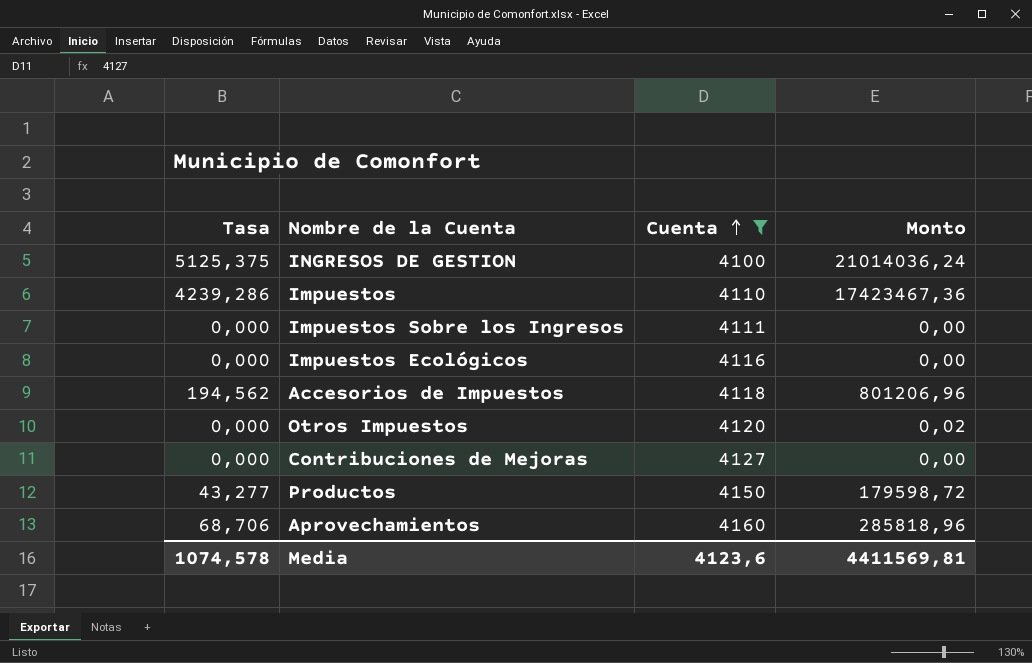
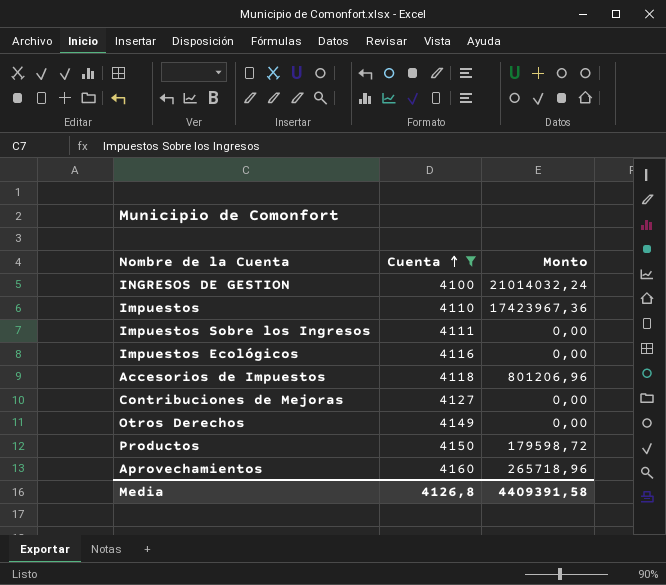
column Tasa | formula: [Monto] / [Cuenta] -> none
row Otros Impuestos: 0,000 | 4120 | 0,02 -> none
INGRESOS DE GESTION | Monto: 21014036,24 -> 21014032,24
Impuestos | Monto: 17423467,36 -> 17423967,36
row Otros Derechos: none -> 4149 | 0,00
Aprovechamientos | Monto: 285818,96 -> 265718,96
Media | Cuenta: 4123,6 -> 4126,8
Media | Monto: 4411569,81 -> 4409391,58

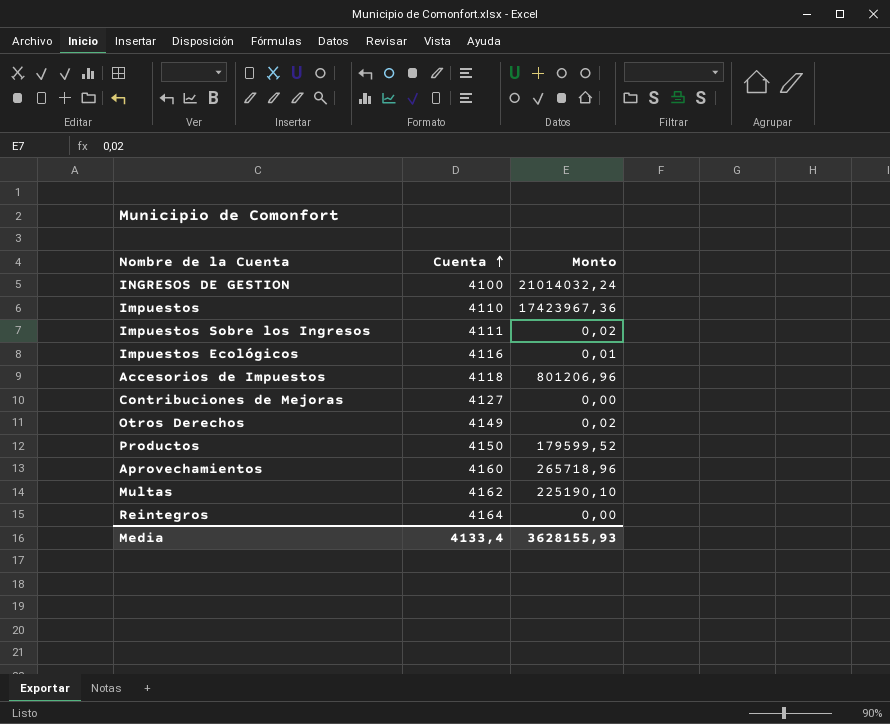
filter: Cuenta <= 4160 -> none
Impuestos Sobre los Ingresos | Monto: 0,00 -> 0,02
Impuestos Ecológicos | Monto: 0,00 -> 0,01
Otros Derechos | Monto: 0,00 -> 0,02
Productos | Monto: 179598,72 -> 179599,52
Media | Cuenta: 4126,8 -> 4133,4
Media | Monto: 4409391,58 -> 3628155,93

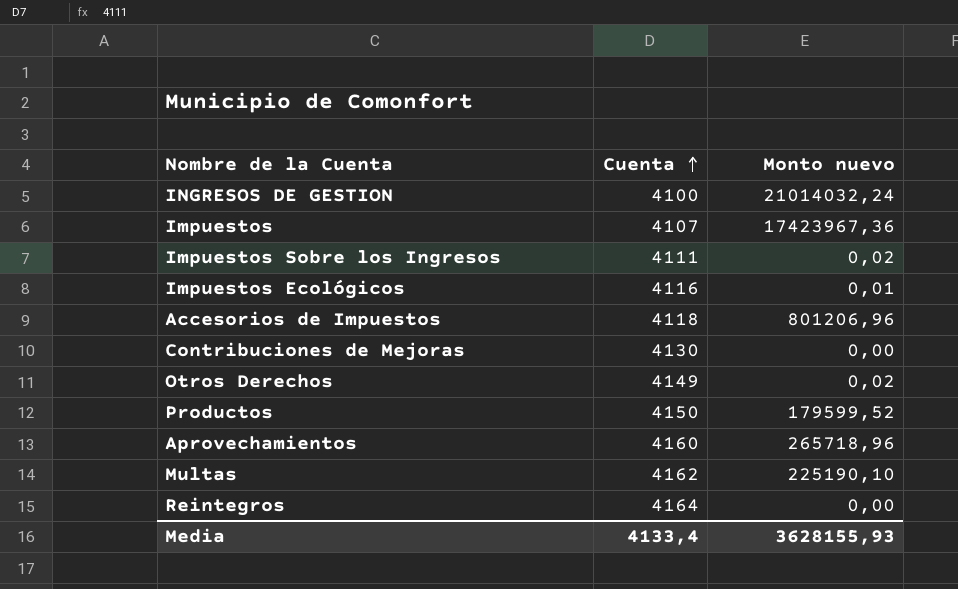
column name: Monto -> Monto nuevo
Impuestos | Cuenta: 4110 -> 4107
Contribuciones de Mejoras | Cuenta: 4127 -> 4130

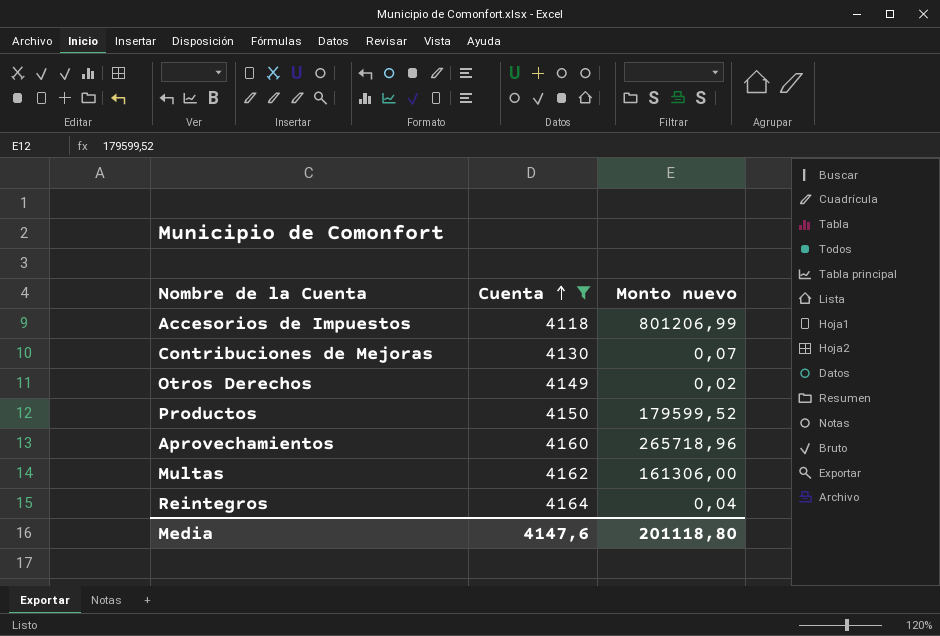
filter: none -> Cuenta >= 4118
Accesorios de Impuestos | Monto nuevo: 801206,96 -> 801206,99
Contribuciones de Mejoras | Monto nuevo: 0,00 -> 0,07
Multas | Monto nuevo: 225190,10 -> 161306,00
Reintegros | Monto nuevo: 0,00 -> 0,04
Media | Cuenta: 4133,4 -> 4147,6
Media | Monto nuevo: 3628155,93 -> 201118,80

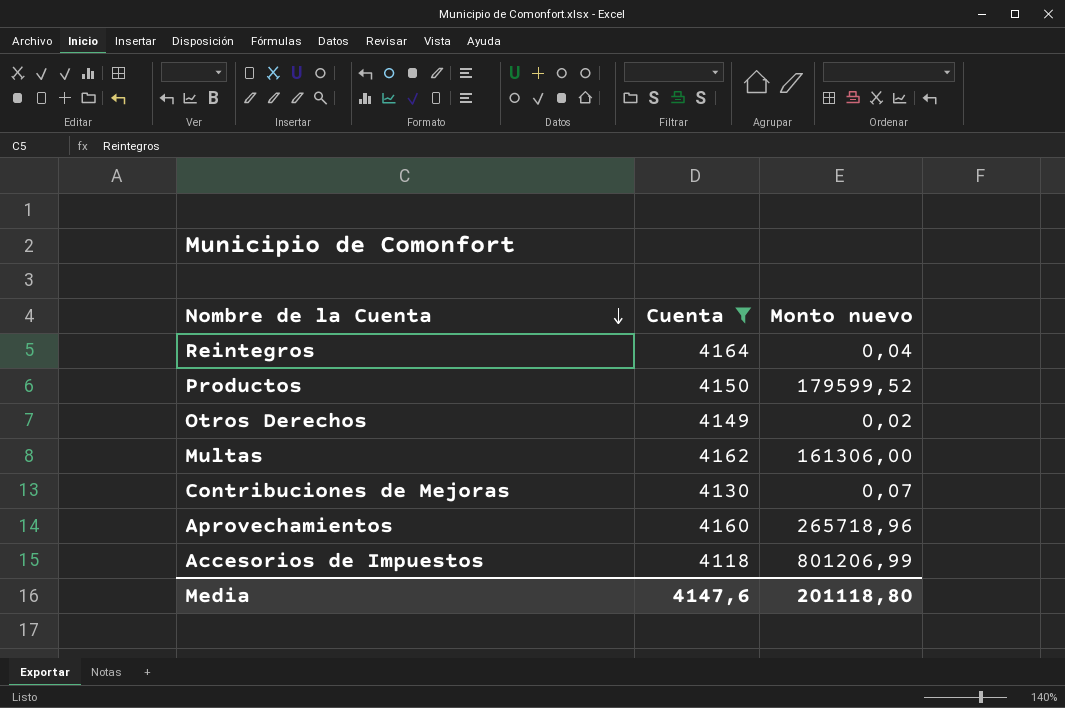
row order: Cuenta ascending -> Nombre de la Cuenta descending

